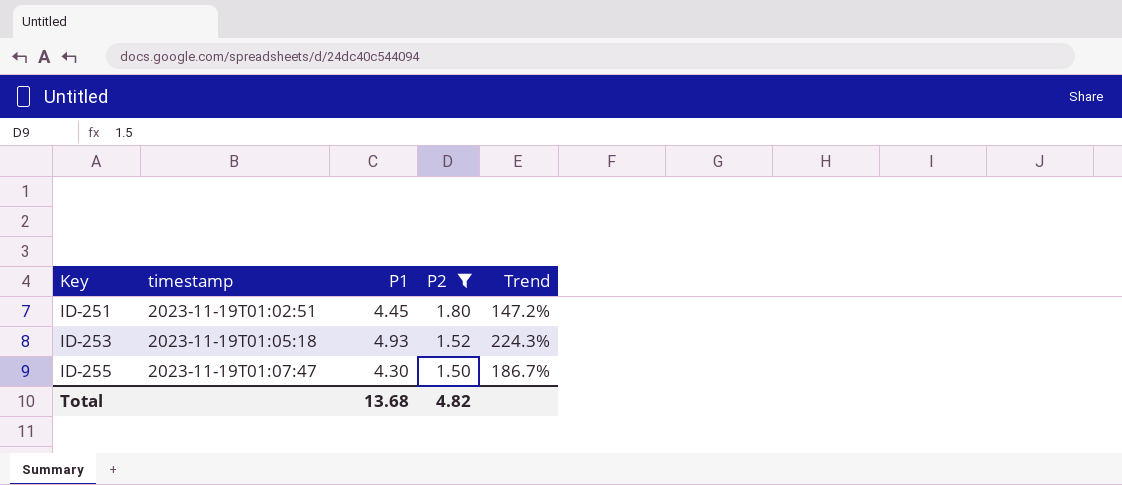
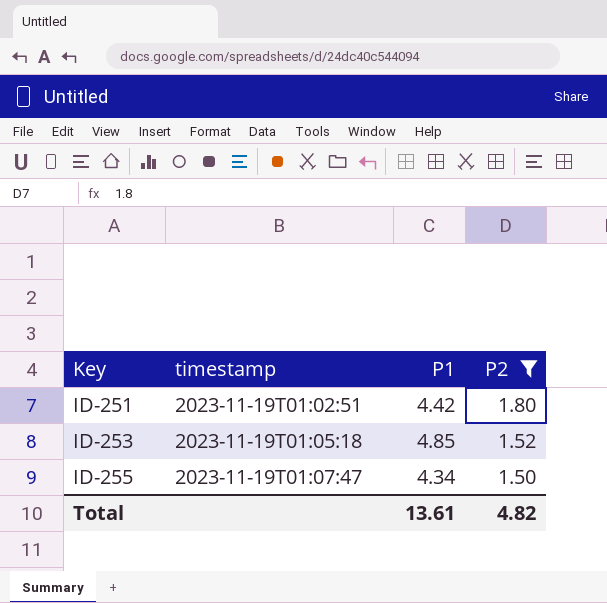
column Trend | formula: ([P1] - [P2]) / [P2] -> none
ID-251 | P1: 4.45 -> 4.42
ID-253 | P1: 4.93 -> 4.85
ID-255 | P1: 4.30 -> 4.34
Total | P1: 13.68 -> 13.61

